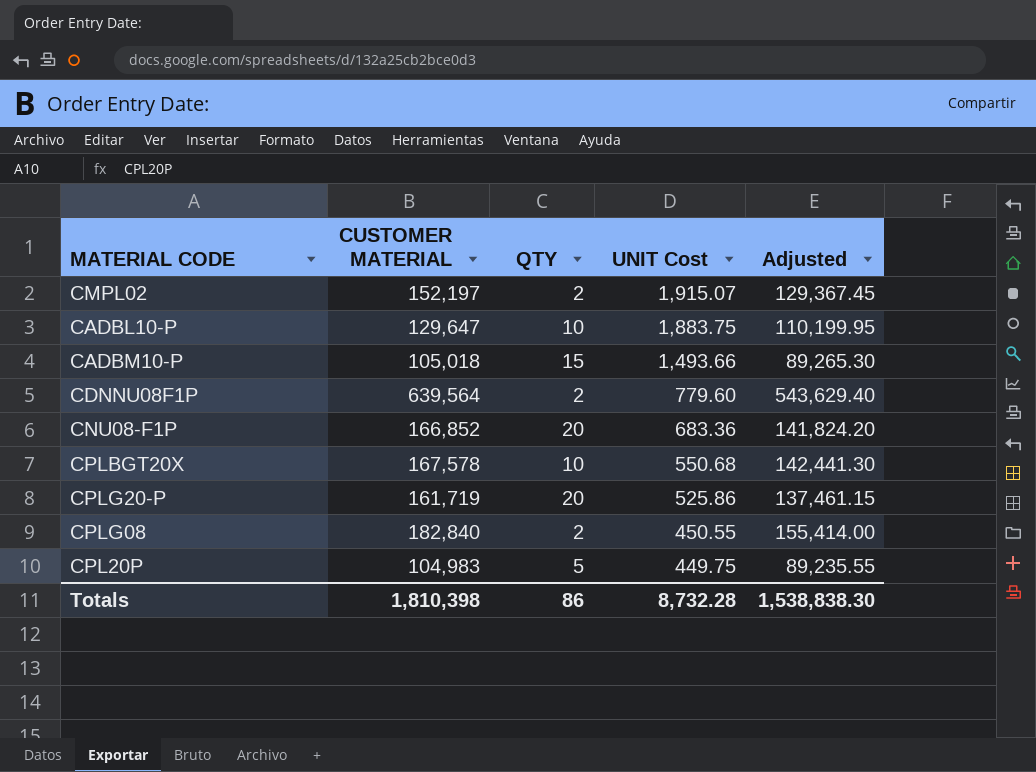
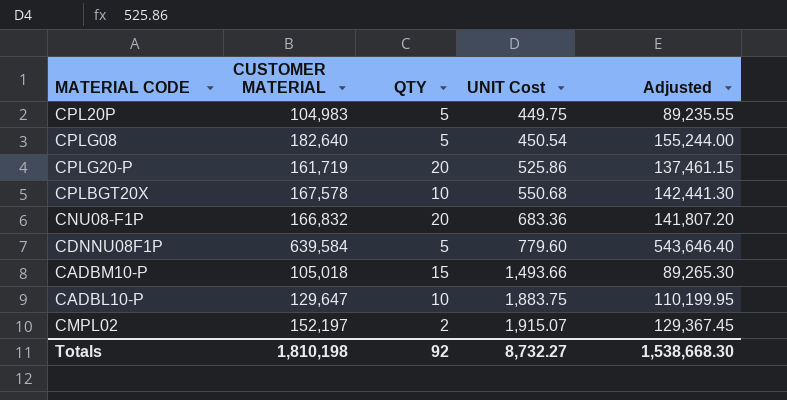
row order: UNIT Cost descending -> UNIT Cost ascending
CPLG08 | CUSTOMER MATERIAL: 182,840 -> 182,640
CPLG08 | QTY: 2 -> 5
CPLG08 | UNIT Cost: 450.55 -> 450.54
CPLG08 | Adjusted: 155,414.00 -> 155,244.00
CNU08-F1P | CUSTOMER MATERIAL: 166,852 -> 166,832
CNU08-F1P | Adjusted: 141,824.20 -> 141,807.20
CDNNU08F1P | CUSTOMER MATERIAL: 639,564 -> 639,584
CDNNU08F1P | QTY: 2 -> 5
CDNNU08F1P | Adjusted: 543,629.40 -> 543,646.40
Totals | CUSTOMER MATERIAL: 1,810,398 -> 1,810,198
Totals | QTY: 86 -> 92
Totals | UNIT Cost: 8,732.28 -> 8,732.27
Totals | Adjusted: 1,538,838.30 -> 1,538,668.30

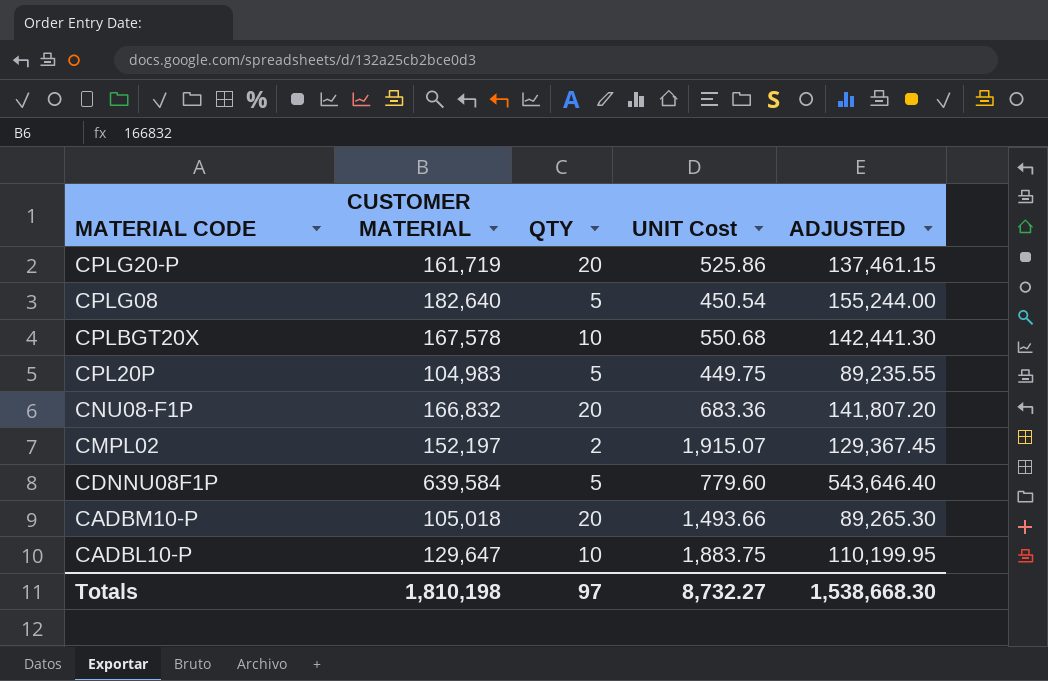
row order: UNIT Cost ascending -> MATERIAL CODE descending
column name: Adjusted -> ADJUSTED
CADBM10-P | QTY: 15 -> 20
Totals | QTY: 92 -> 97

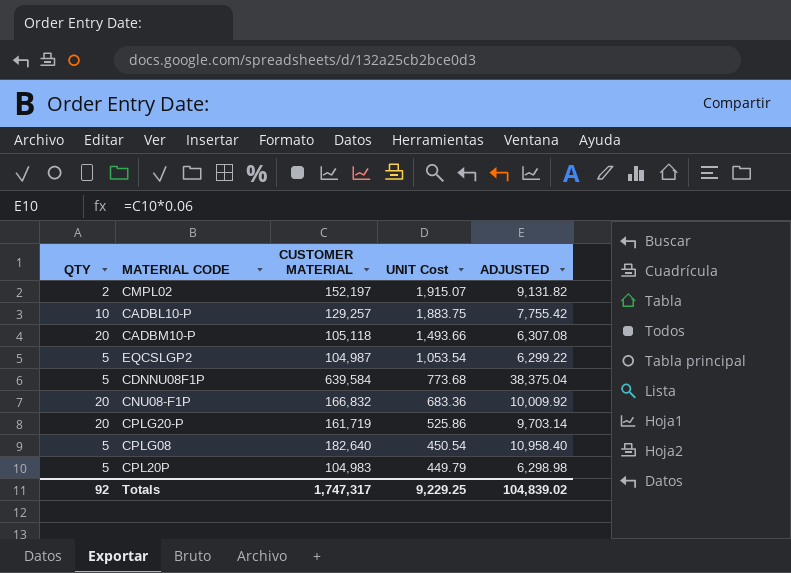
row order: MATERIAL CODE descending -> UNIT Cost descending
column QTY | position: 3 -> 1
column ADJUSTED | formula: [CUSTOMER MATERIAL] * 0.85 -> [CUSTOMER MATERIAL] * 0.06
row CPLBGT20X: 167,578 | 10 | 550.68 | 142,441.30 -> none
CADBL10-P | CUSTOMER MATERIAL: 129,647 -> 129,257
CADBM10-P | CUSTOMER MATERIAL: 105,018 -> 105,118
row EQCSLGP2: none -> 5 | 104,987 | 1,053.54 | 6,299.22
CDNNU08F1P | UNIT Cost: 779.60 -> 773.68
CPL20P | UNIT Cost: 449.75 -> 449.79
Totals | QTY: 97 -> 92
Totals | CUSTOMER MATERIAL: 1,810,198 -> 1,747,317
Totals | UNIT Cost: 8,732.27 -> 9,229.25
Totals | ADJUSTED: 1,538,668.30 -> 104,839.02

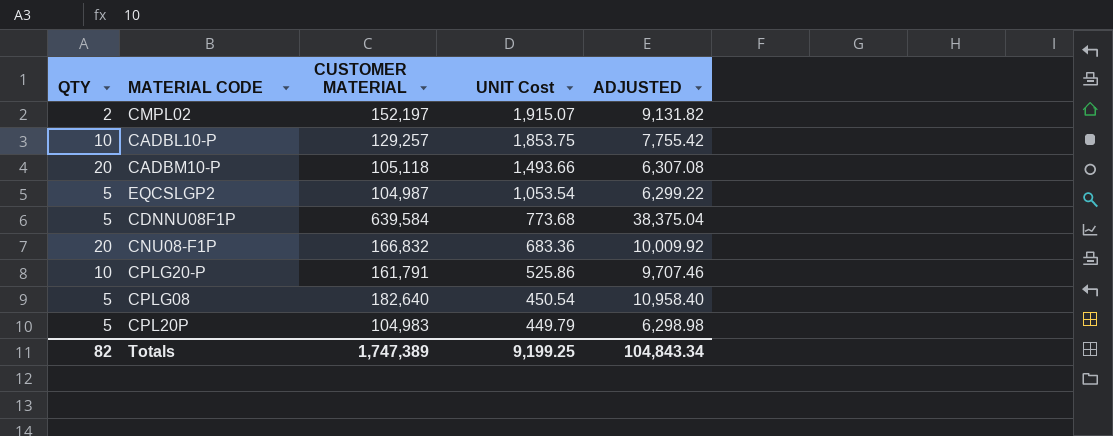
CADBL10-P | UNIT Cost: 1,883.75 -> 1,853.75
CPLG20-P | QTY: 20 -> 10
CPLG20-P | CUSTOMER MATERIAL: 161,719 -> 161,791
CPLG20-P | ADJUSTED: 9,703.14 -> 9,707.46
Totals | QTY: 92 -> 82
Totals | CUSTOMER MATERIAL: 1,747,317 -> 1,747,389
Totals | UNIT Cost: 9,229.25 -> 9,199.25
Totals | ADJUSTED: 104,839.02 -> 104,843.34

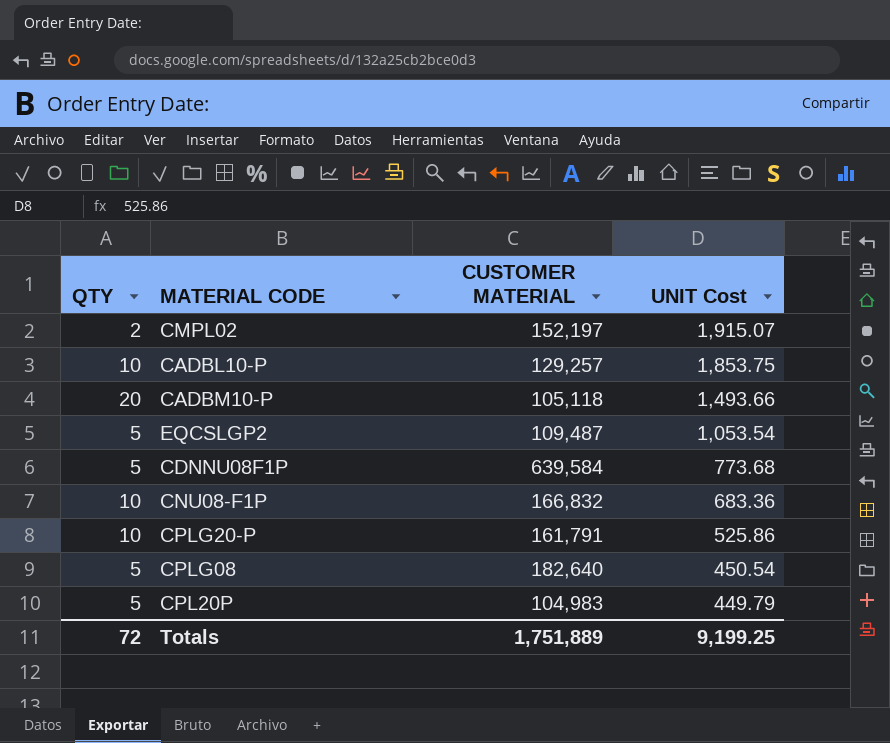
column ADJUSTED | formula: [CUSTOMER MATERIAL] * 0.06 -> none
EQCSLGP2 | CUSTOMER MATERIAL: 104,987 -> 109,487
CNU08-F1P | QTY: 20 -> 10
Totals | QTY: 82 -> 72
Totals | CUSTOMER MATERIAL: 1,747,389 -> 1,751,889

